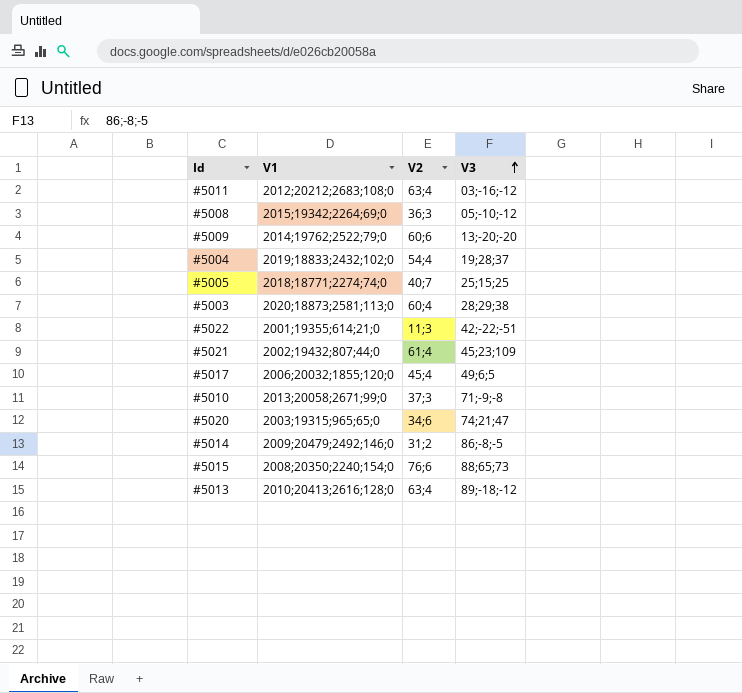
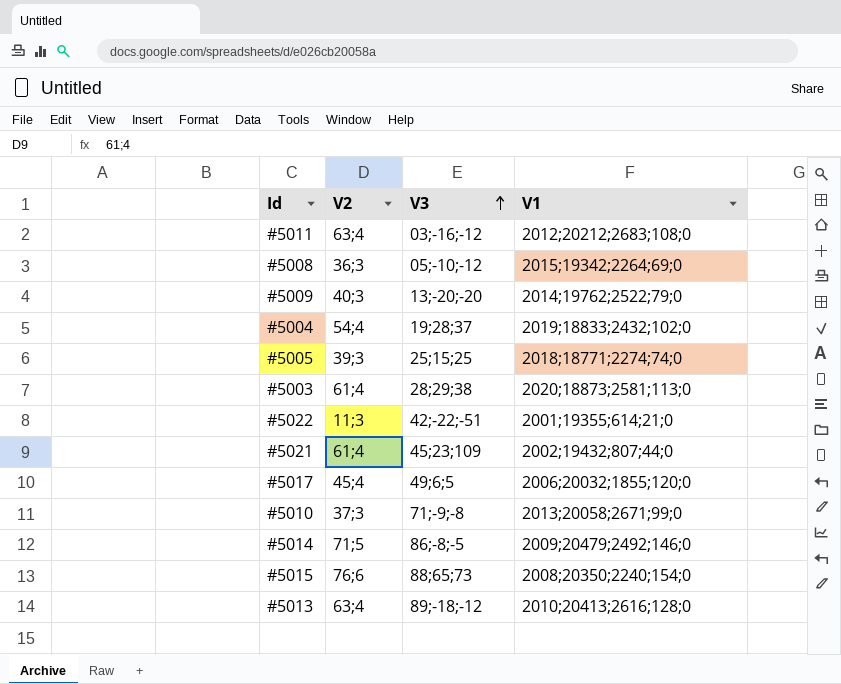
column V1 | position: 2 -> 4
row #5020: 2003;19315;965;65;0 | 34;6 | 74;21;47 -> none
#5009 | V2: 60;6 -> 40;3
#5005 | V2: 40;7 -> 39;3
#5003 | V2: 60;4 -> 61;4
#5014 | V2: 31;2 -> 71;5

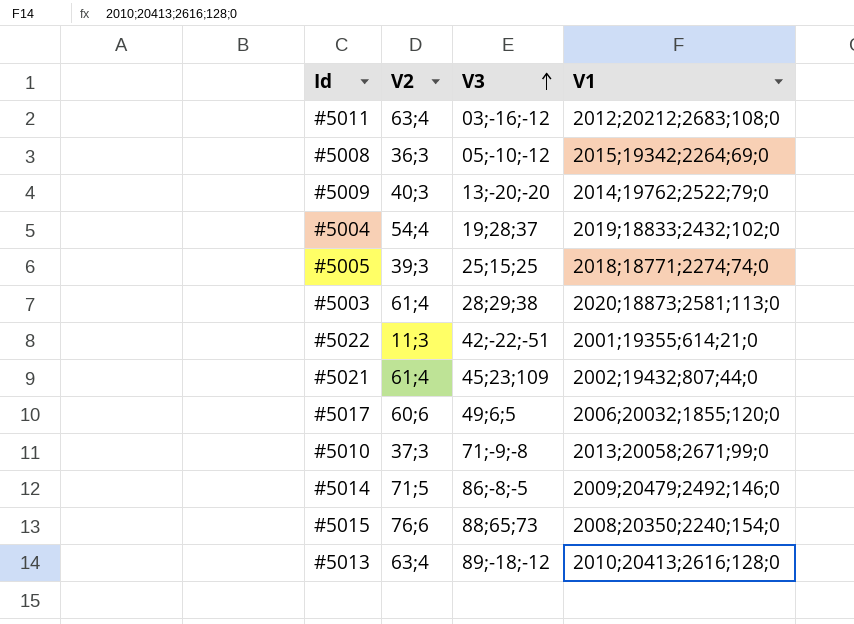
#5017 | V2: 45;4 -> 60;6

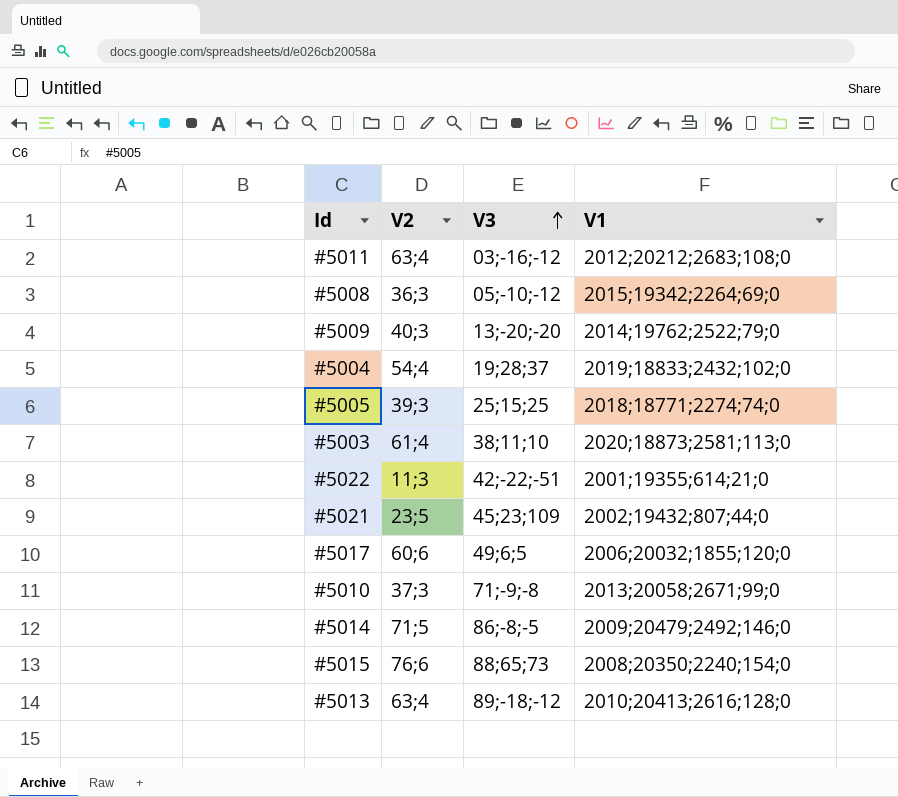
#5003 | V3: 28;29;38 -> 38;11;10
#5021 | V2: 61;4 -> 23;5

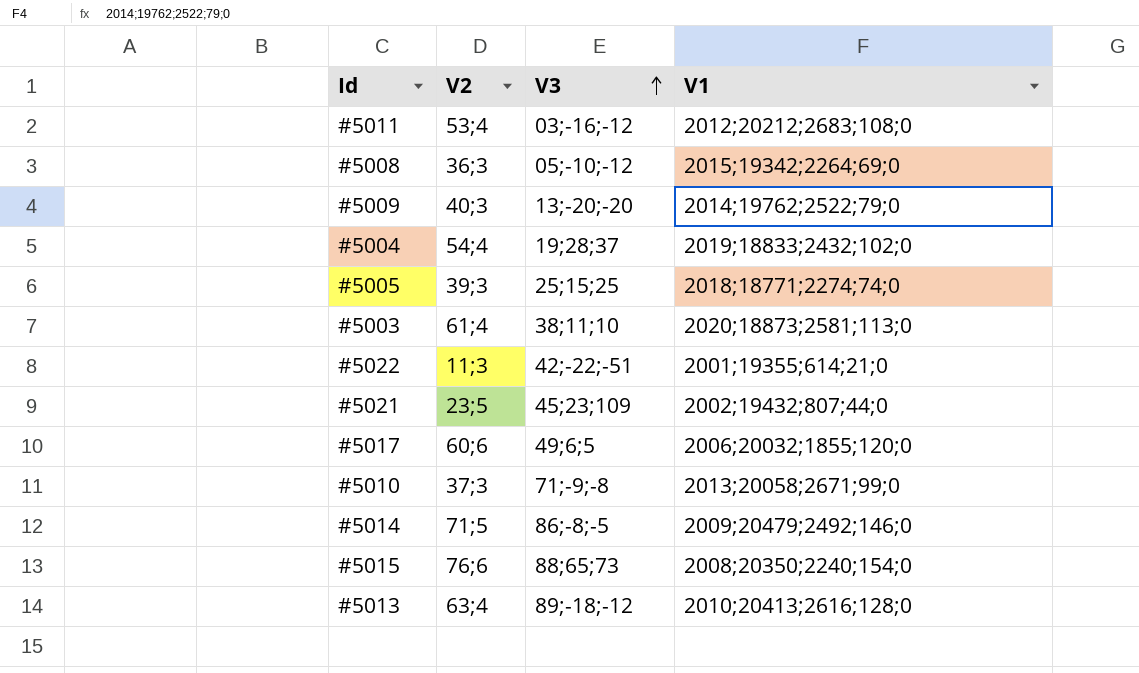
#5011 | V2: 63;4 -> 53;4

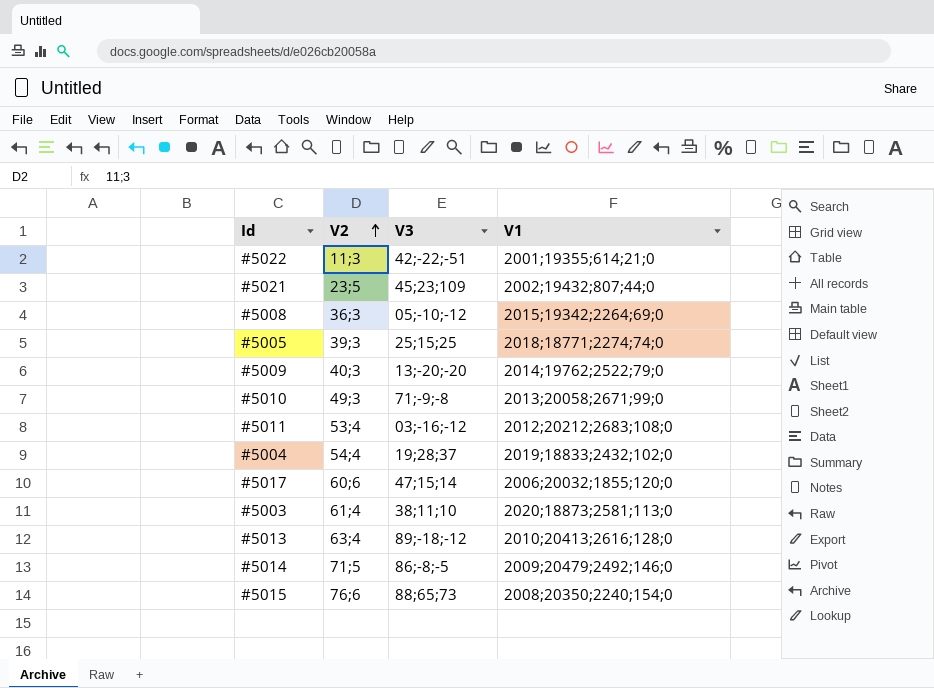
row order: V3 ascending -> V2 ascending
#5010 | V2: 37;3 -> 49;3
#5017 | V3: 49;6;5 -> 47;15;14

